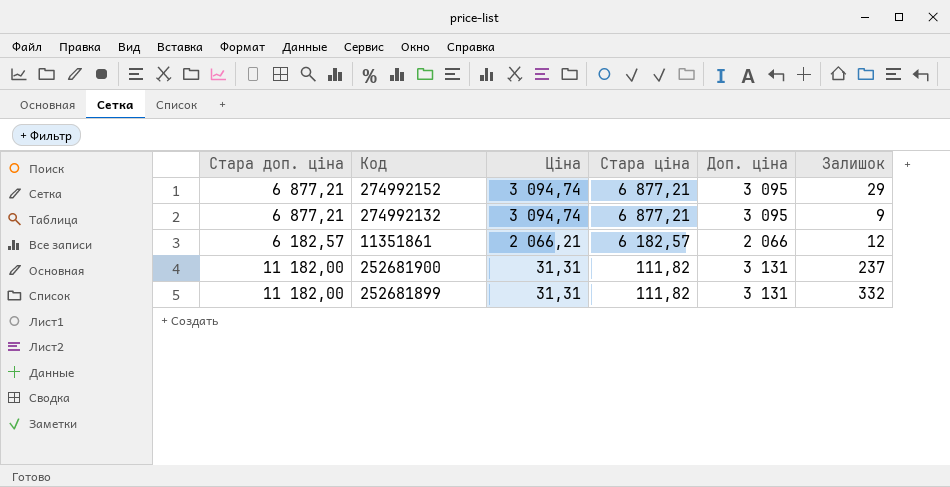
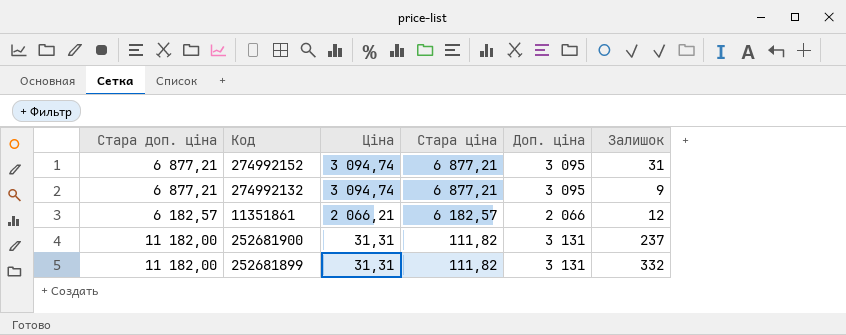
274992152 | Залишок: 29 -> 31

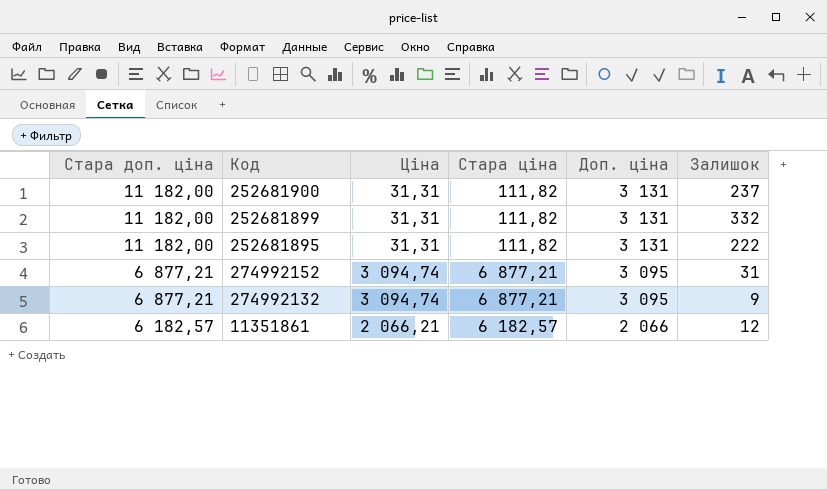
row order: Ціна descending -> Стара доп. ціна descending
row 252681895: none -> 11 182,00 | 31,31 | 111,82 | 3 131 | 222

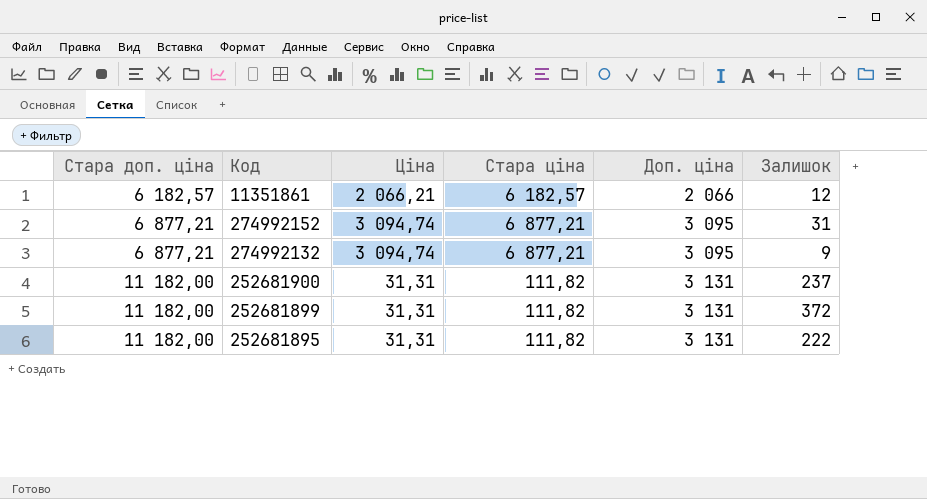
row order: Стара доп. ціна descending -> Стара доп. ціна ascending
252681899 | Залишок: 332 -> 372

